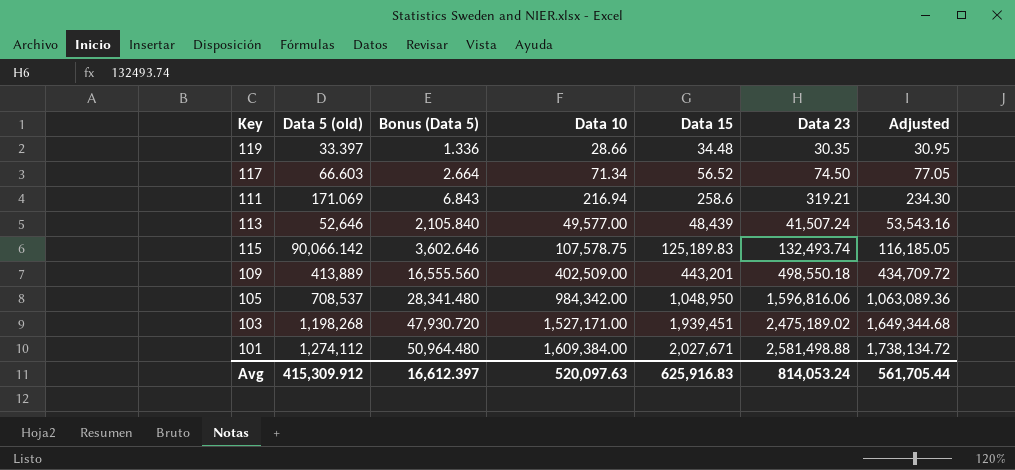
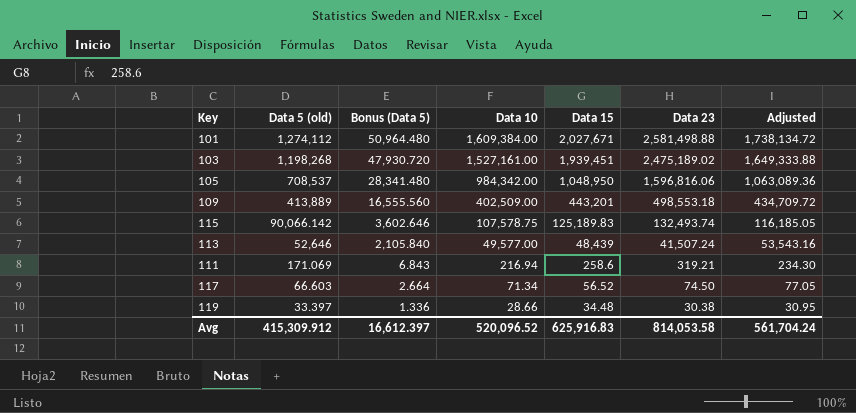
row order: Data 5 (old) ascending -> Data 5 (old) descending
103 | Data 10: 1,527,171.00 -> 1,527,161.00
103 | Adjusted: 1,649,344.68 -> 1,649,333.88
109 | Data 23: 498,550.18 -> 498,553.18
119 | Data 23: 30.35 -> 30.38
Avg | Data 10: 520,097.63 -> 520,096.52
Avg | Data 23: 814,053.24 -> 814,053.58
Avg | Adjusted: 561,705.44 -> 561,704.24

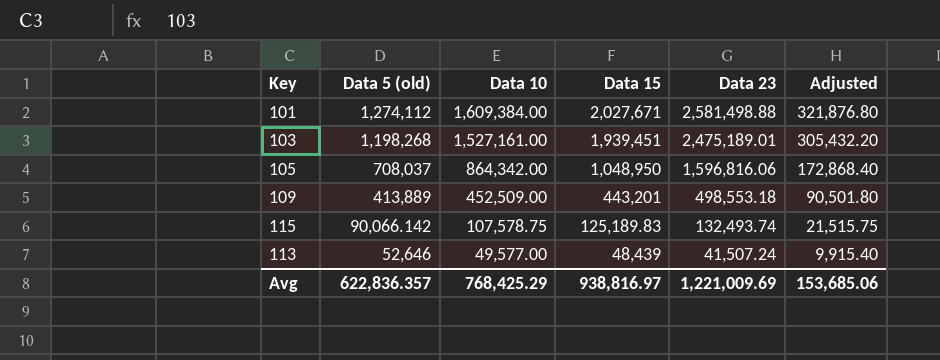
column Bonus (Data 5) | formula: [Data 5 (old)] * 0.04 -> none
column Adjusted | formula: [Data 10] * 1.08 -> [Data 10] * 0.2
row 111: 171.069 | 6.843 | 216.94 | 258.6 | 319.21 | 234.30 -> none
row 117: 66.603 | 2.664 | 71.34 | 56.52 | 74.50 | 77.05 -> none
row 119: 33.397 | 1.336 | 28.66 | 34.48 | 30.38 | 30.95 -> none
103 | Data 23: 2,475,189.02 -> 2,475,189.01
105 | Data 5 (old): 708,537 -> 708,037
105 | Data 10: 984,342.00 -> 864,342.00
109 | Data 10: 402,509.00 -> 452,509.00
Avg | Data 5 (old): 415,309.912 -> 622,836.357
Avg | Data 10: 520,096.52 -> 768,425.29
Avg | Data 15: 625,916.83 -> 938,816.97
Avg | Data 23: 814,053.58 -> 1,221,009.69
Avg | Adjusted: 561,704.24 -> 153,685.06

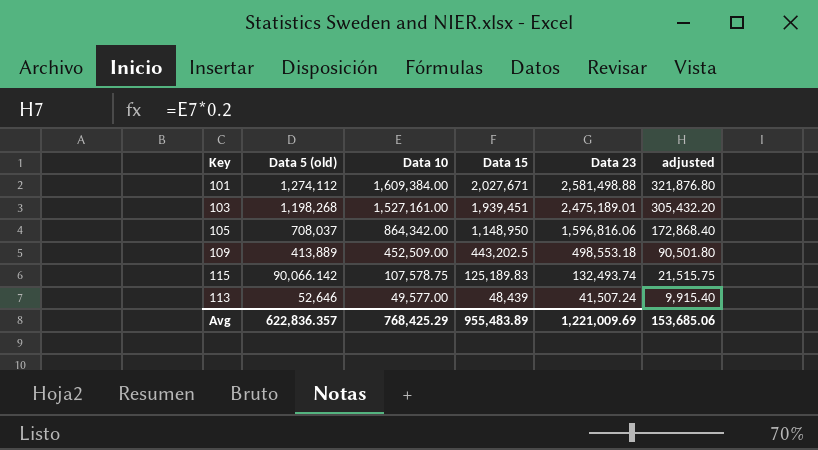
column name: Adjusted -> adjusted
105 | Data 15: 1,048,950 -> 1,148,950
109 | Data 15: 443,201 -> 443,202.5
Avg | Data 15: 938,816.97 -> 955,483.89

